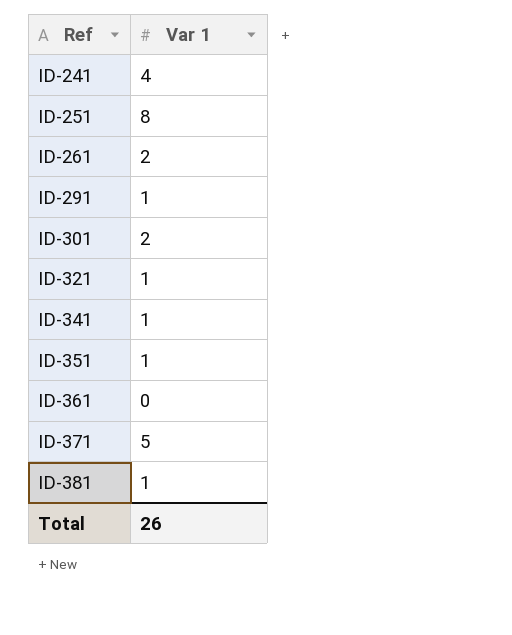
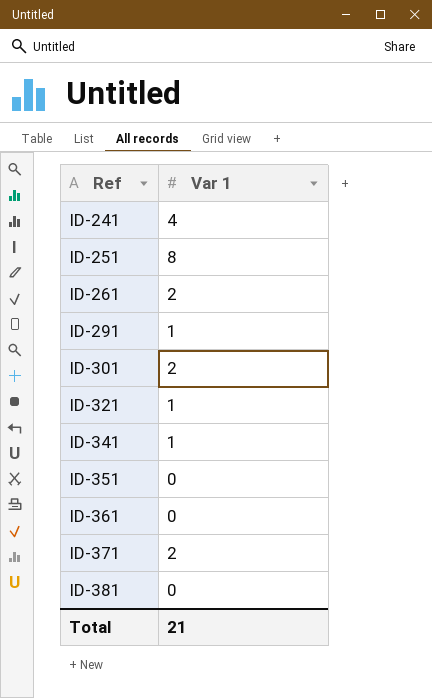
ID-351 | Var 1: 1 -> 0
ID-371 | Var 1: 5 -> 2
ID-381 | Var 1: 1 -> 0
Total | Var 1: 26 -> 21

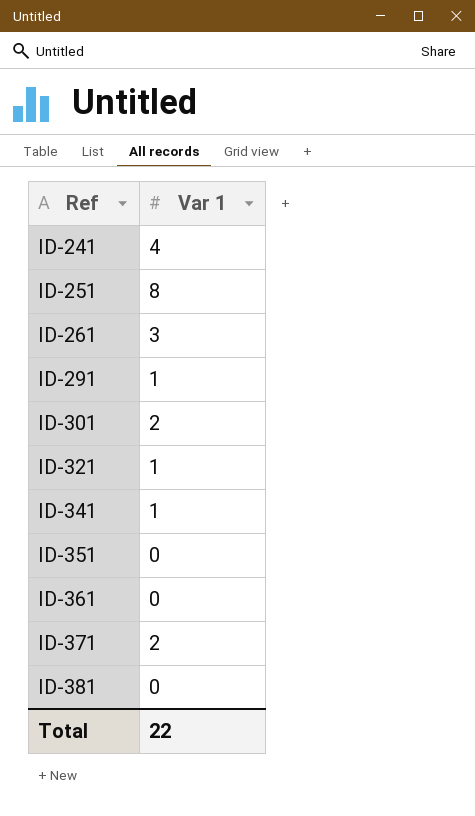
ID-261 | Var 1: 2 -> 3
Total | Var 1: 21 -> 22

